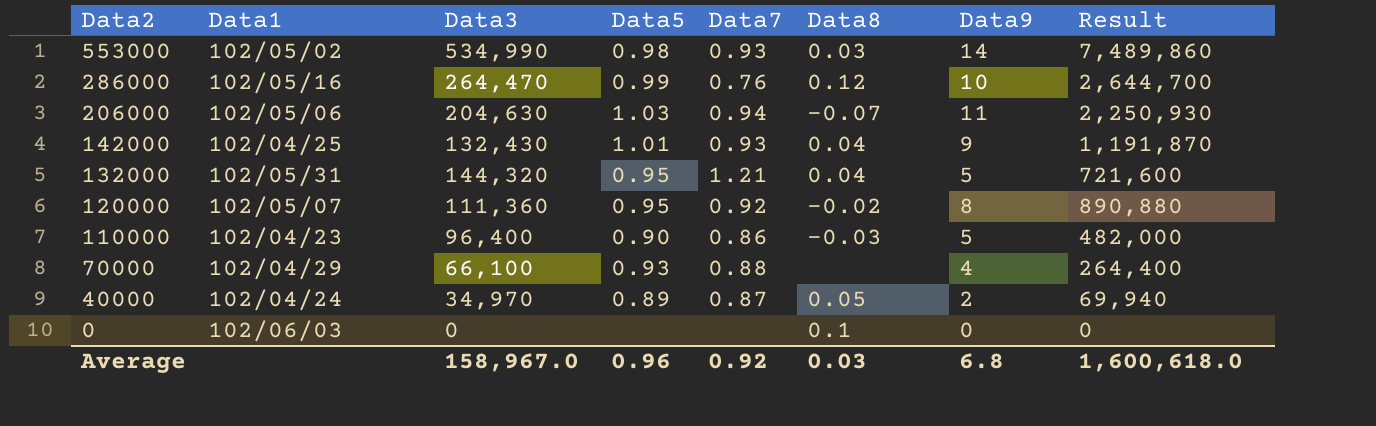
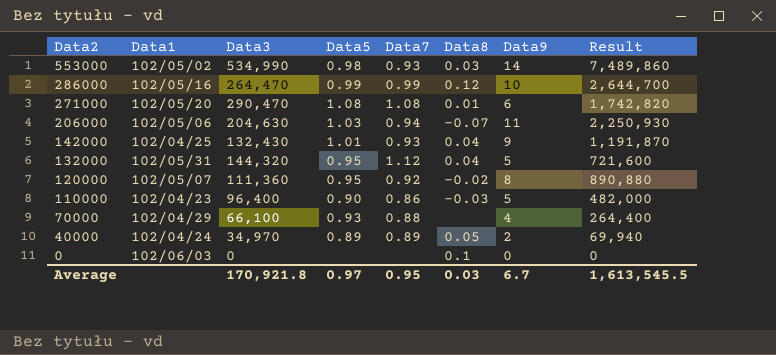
286000 | Data7: 0.76 -> 0.99
row 271000: none -> 102/05/20 | 290,470 | 1.08 | 1.08 | 0.01 | 6 | 1,742,820
132000 | Data7: 1.21 -> 1.12
40000 | Data7: 0.87 -> 0.89
Average | Data3: 158,967.0 -> 170,921.8
Average | Data5: 0.96 -> 0.97
Average | Data7: 0.92 -> 0.95
Average | Data9: 6.8 -> 6.7
Average | Result: 1,600,618.0 -> 1,613,545.5

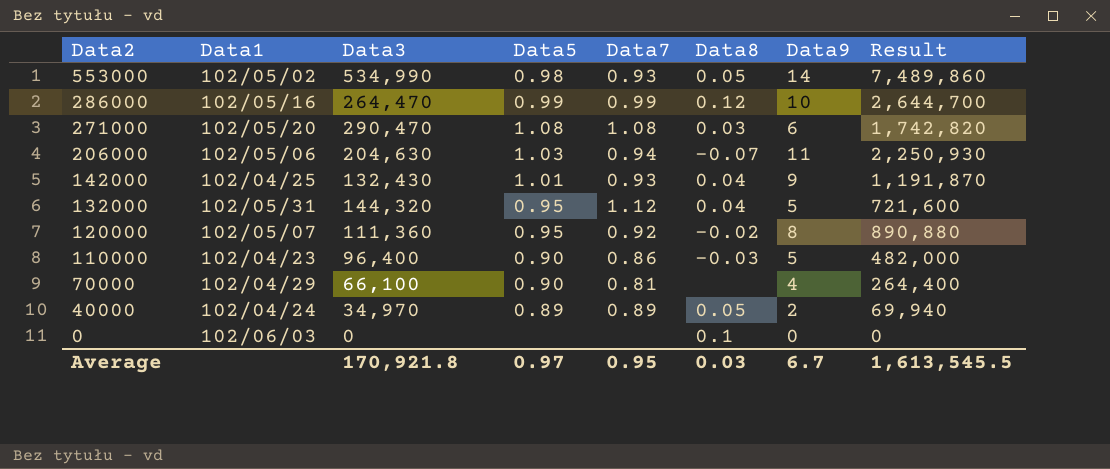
553000 | Data8: 0.03 -> 0.05
271000 | Data8: 0.01 -> 0.03
70000 | Data5: 0.93 -> 0.90
70000 | Data7: 0.88 -> 0.81

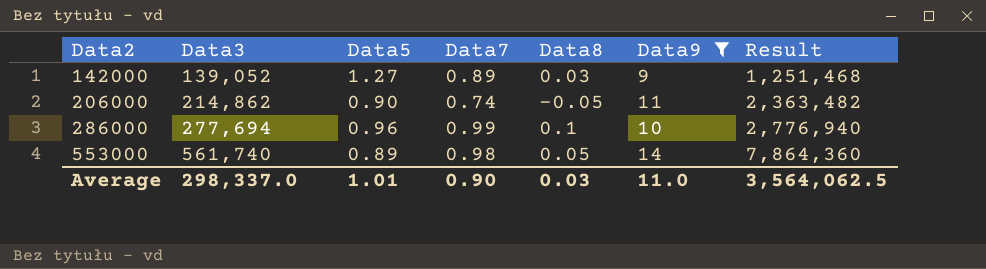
filter: none -> Data9 >= 9
row order: Data2 descending -> Data2 ascending
column Data1 | position: 2 -> none
142000 | Data3: 132,430 -> 139,052
142000 | Data5: 1.01 -> 1.27
142000 | Data7: 0.93 -> 0.89
142000 | Data8: 0.04 -> 0.03
142000 | Result: 1,191,870 -> 1,251,468
206000 | Data3: 204,630 -> 214,862
206000 | Data5: 1.03 -> 0.90
206000 | Data7: 0.94 -> 0.74
206000 | Data8: -0.07 -> -0.05
206000 | Result: 2,250,930 -> 2,363,482
286000 | Data3: 264,470 -> 277,694
286000 | Data5: 0.99 -> 0.96
286000 | Data8: 0.12 -> 0.1
286000 | Result: 2,644,700 -> 2,776,940
553000 | Data3: 534,990 -> 561,740
553000 | Data5: 0.98 -> 0.89
553000 | Data7: 0.93 -> 0.98
553000 | Result: 7,489,860 -> 7,864,360
Average | Data3: 170,921.8 -> 298,337.0
Average | Data5: 0.97 -> 1.01
Average | Data7: 0.95 -> 0.90
Average | Data9: 6.7 -> 11.0
Average | Result: 1,613,545.5 -> 3,564,062.5

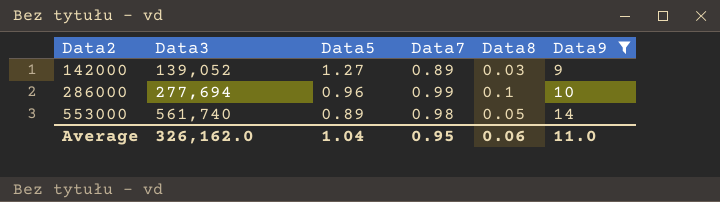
column Result | formula: [Data3] * [Data9] -> none
row 206000: 214,862 | 0.90 | 0.74 | -0.05 | 11 | 2,363,482 -> none
Average | Data3: 298,337.0 -> 326,162.0
Average | Data5: 1.01 -> 1.04
Average | Data7: 0.90 -> 0.95
Average | Data8: 0.03 -> 0.06

